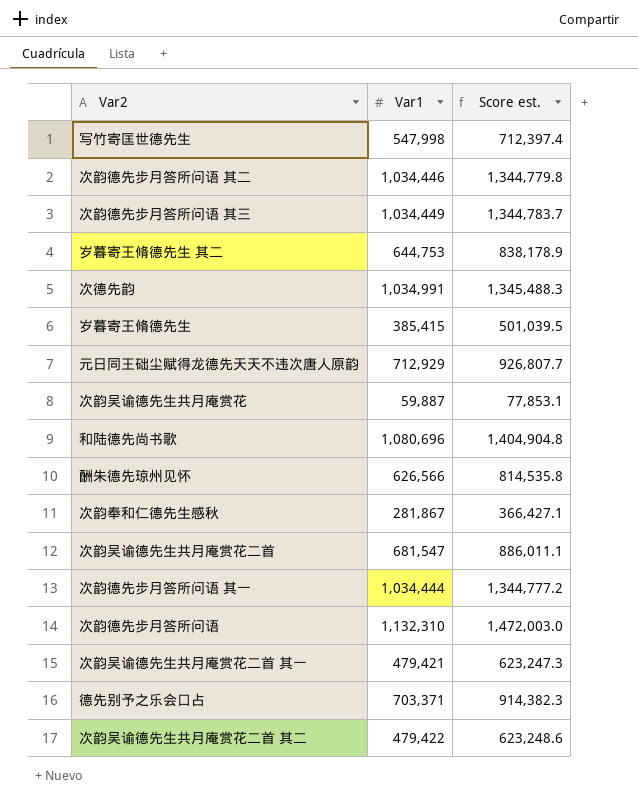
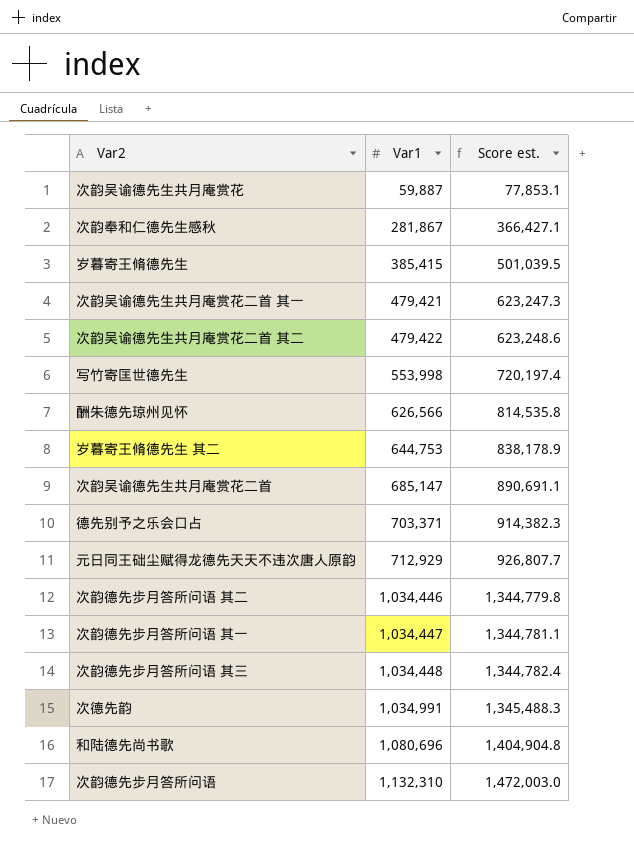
row order: none -> Var1 ascending
写竹寄匡世德先生 | Var1: 547,998 -> 553,998
写竹寄匡世德先生 | Score est.: 712,397.4 -> 720,197.4
次韵吴谕德先生共月庵赏花二首 | Var1: 681,547 -> 685,147
次韵吴谕德先生共月庵赏花二首 | Score est.: 886,011.1 -> 890,691.1
次韵德先步月答所问语 其一 | Var1: 1,034,444 -> 1,034,447
次韵德先步月答所问语 其一 | Score est.: 1,344,777.2 -> 1,344,781.1
次韵德先步月答所问语 其三 | Var1: 1,034,449 -> 1,034,448
次韵德先步月答所问语 其三 | Score est.: 1,344,783.7 -> 1,344,782.4

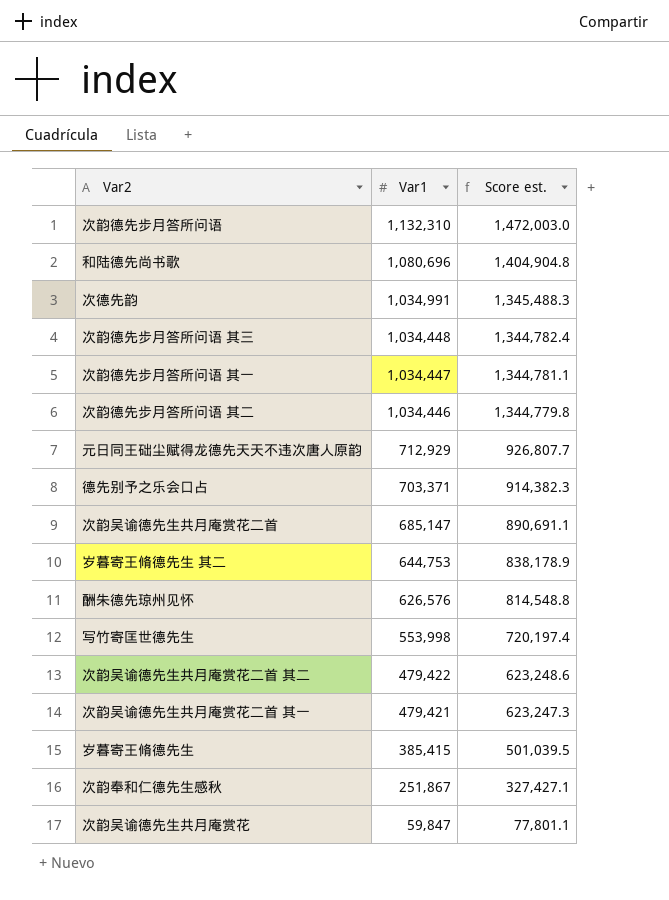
row order: Var1 ascending -> Var1 descending
酬朱德先琼州见怀 | Var1: 626,566 -> 626,576
酬朱德先琼州见怀 | Score est.: 814,535.8 -> 814,548.8
次韵奉和仁德先生感秋 | Var1: 281,867 -> 251,867
次韵奉和仁德先生感秋 | Score est.: 366,427.1 -> 327,427.1
次韵吴谕德先生共月庵赏花 | Var1: 59,887 -> 59,847
次韵吴谕德先生共月庵赏花 | Score est.: 77,853.1 -> 77,801.1

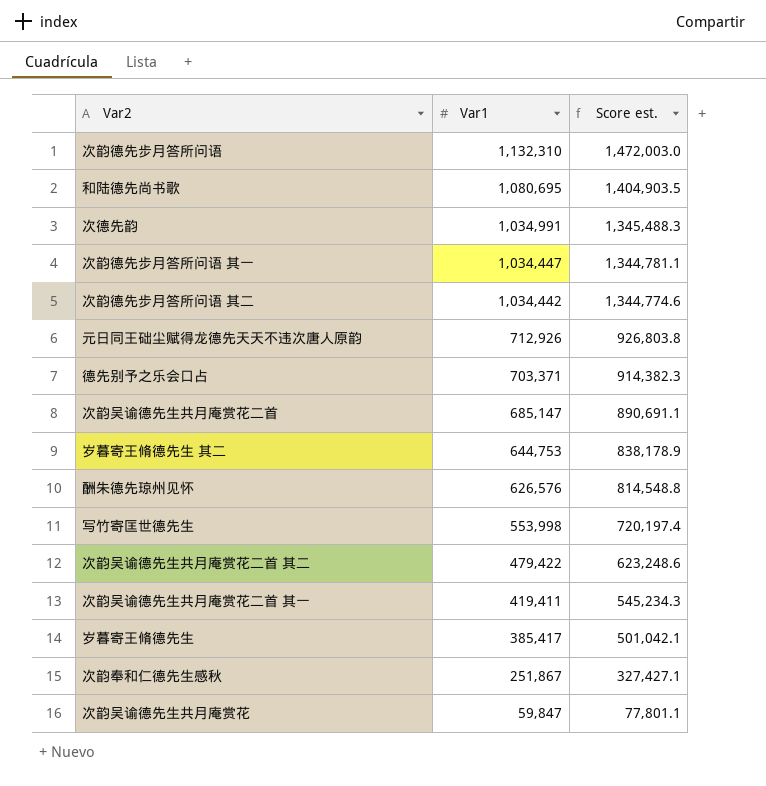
row 次韵德先步月答所问语 其三: 1,034,448 | 1,344,782.4 -> none
和陆德先尚书歌 | Var1: 1,080,696 -> 1,080,695
和陆德先尚书歌 | Score est.: 1,404,904.8 -> 1,404,903.5
次韵德先步月答所问语 其二 | Var1: 1,034,446 -> 1,034,442
次韵德先步月答所问语 其二 | Score est.: 1,344,779.8 -> 1,344,774.6
元日同王础尘赋得龙德先天天不违次唐人原韵 | Var1: 712,929 -> 712,926
元日同王础尘赋得龙德先天天不违次唐人原韵 | Score est.: 926,807.7 -> 926,803.8
次韵吴谕德先生共月庵赏花二首 其一 | Var1: 479,421 -> 419,411
次韵吴谕德先生共月庵赏花二首 其一 | Score est.: 623,247.3 -> 545,234.3
岁暮寄王脩德先生 | Var1: 385,415 -> 385,417
岁暮寄王脩德先生 | Score est.: 501,039.5 -> 501,042.1

